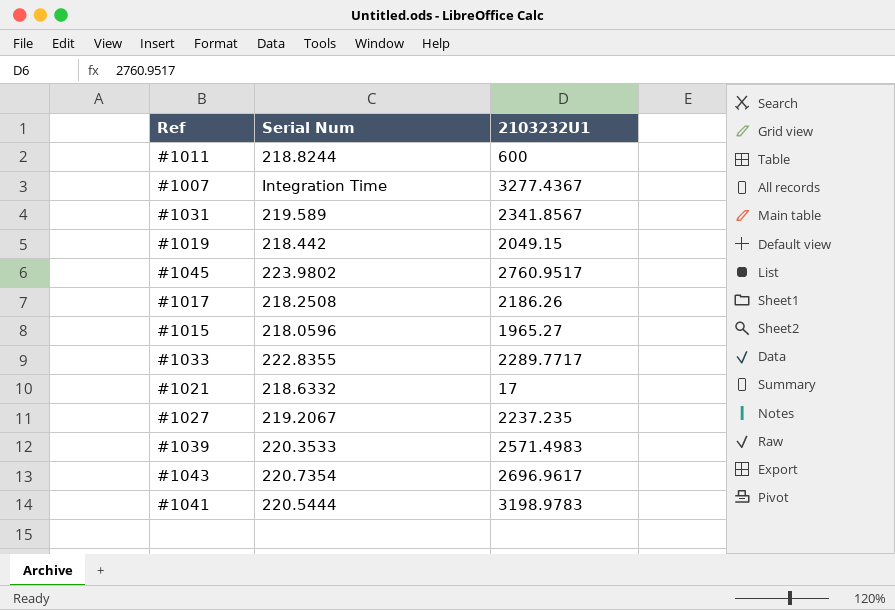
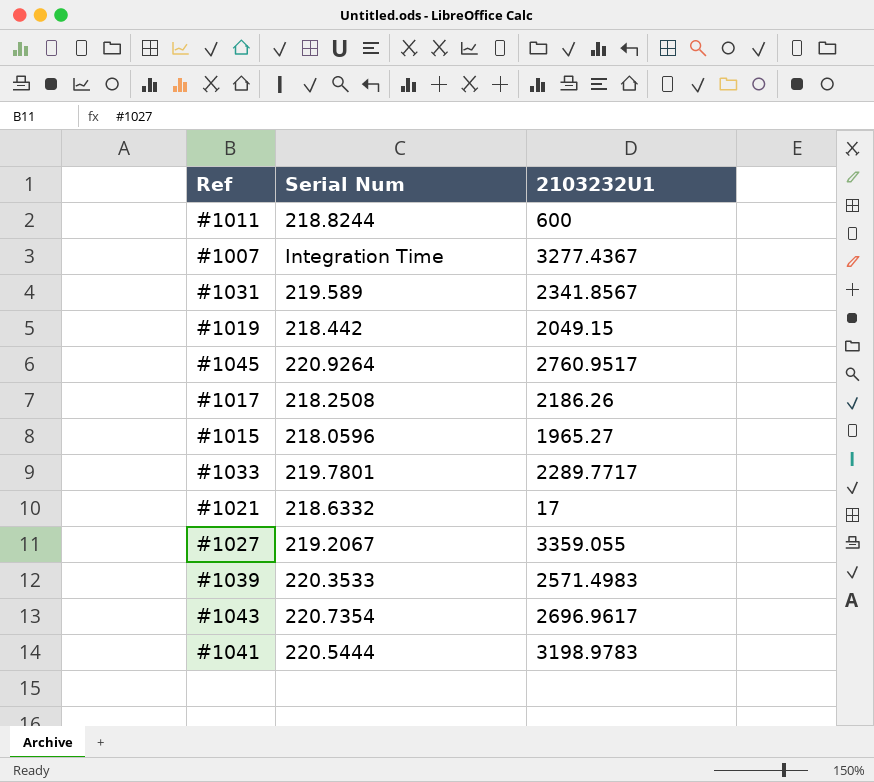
#1045 | Serial Num: 223.9802 -> 220.9264
#1033 | Serial Num: 222.8355 -> 219.7801
#1027 | 2103232U1: 2237.235 -> 3359.055

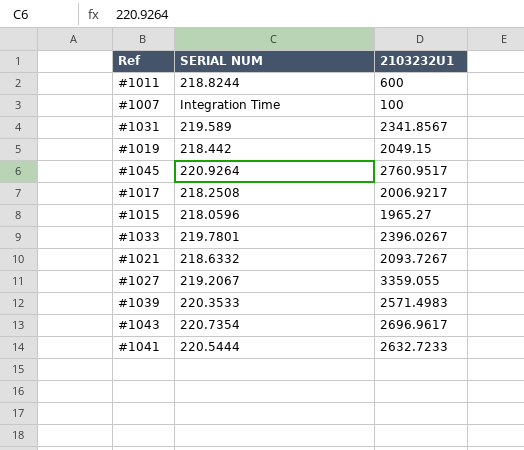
column name: Serial Num -> SERIAL NUM
#1007 | 2103232U1: 3277.4367 -> 100
#1017 | 2103232U1: 2186.26 -> 2006.9217
#1033 | 2103232U1: 2289.7717 -> 2396.0267
#1021 | 2103232U1: 17 -> 2093.7267
#1041 | 2103232U1: 3198.9783 -> 2632.7233

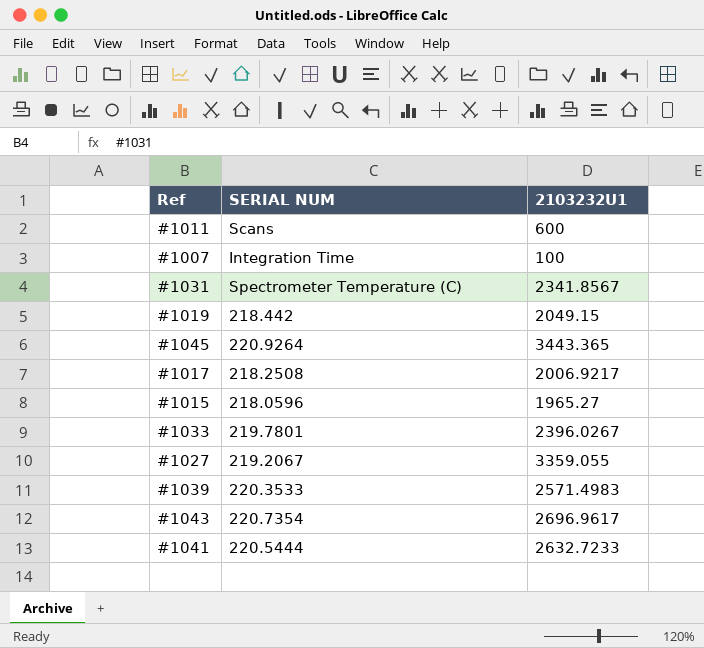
row #1021: 218.6332 | 2093.7267 -> none
#1011 | SERIAL NUM: 218.8244 -> Scans
#1031 | SERIAL NUM: 219.589 -> Spectrometer Temperature (C)
#1045 | 2103232U1: 2760.9517 -> 3443.365

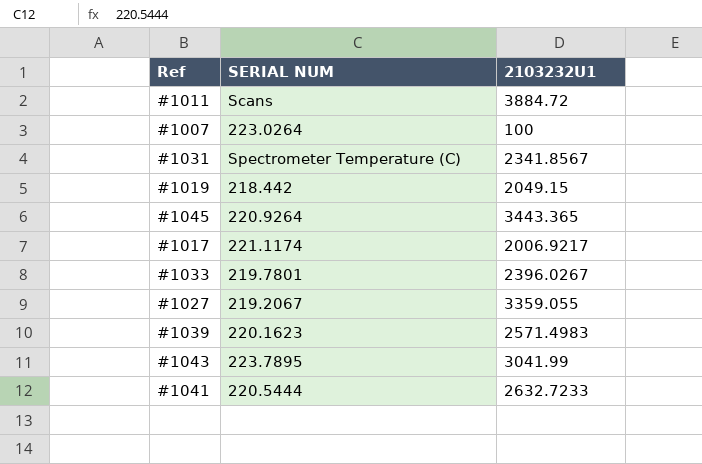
row #1015: 218.0596 | 1965.27 -> none
#1011 | 2103232U1: 600 -> 3884.72
#1007 | SERIAL NUM: Integration Time -> 223.0264
#1017 | SERIAL NUM: 218.2508 -> 221.1174
#1039 | SERIAL NUM: 220.3533 -> 220.1623
#1043 | SERIAL NUM: 220.7354 -> 223.7895
#1043 | 2103232U1: 2696.9617 -> 3041.99

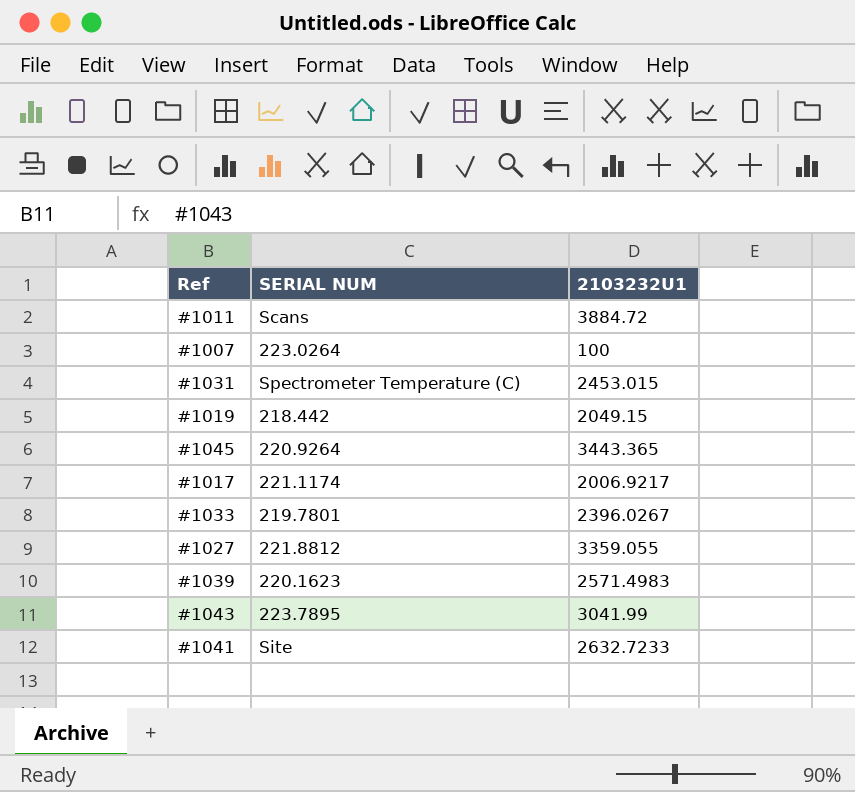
#1031 | 2103232U1: 2341.8567 -> 2453.015
#1027 | SERIAL NUM: 219.2067 -> 221.8812
#1041 | SERIAL NUM: 220.5444 -> Site

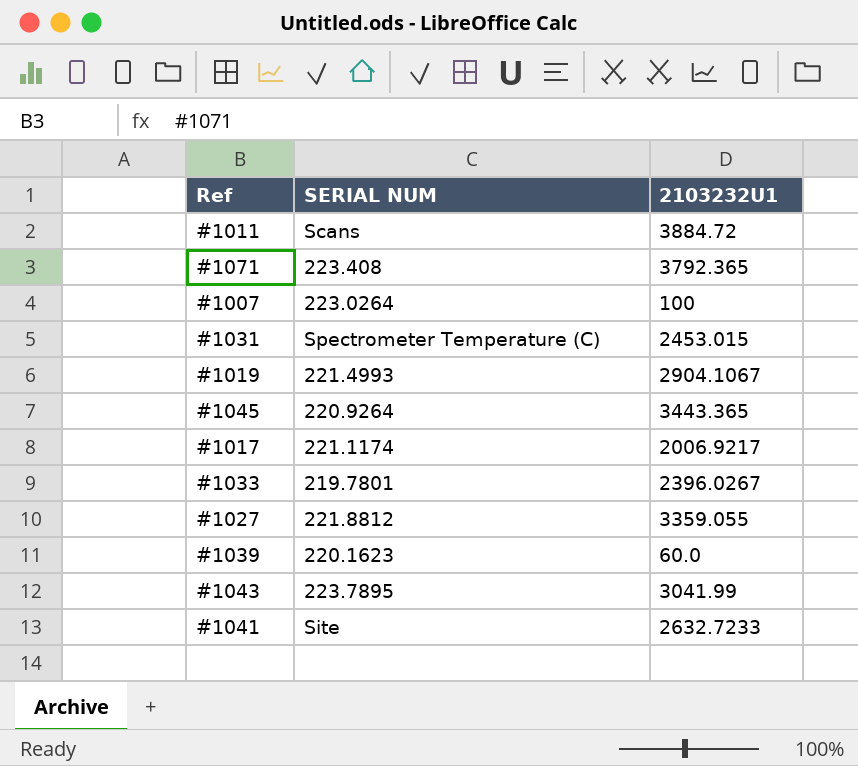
row #1071: none -> 223.408 | 3792.365
#1019 | SERIAL NUM: 218.442 -> 221.4993
#1019 | 2103232U1: 2049.15 -> 2904.1067
#1039 | 2103232U1: 2571.4983 -> 60.0

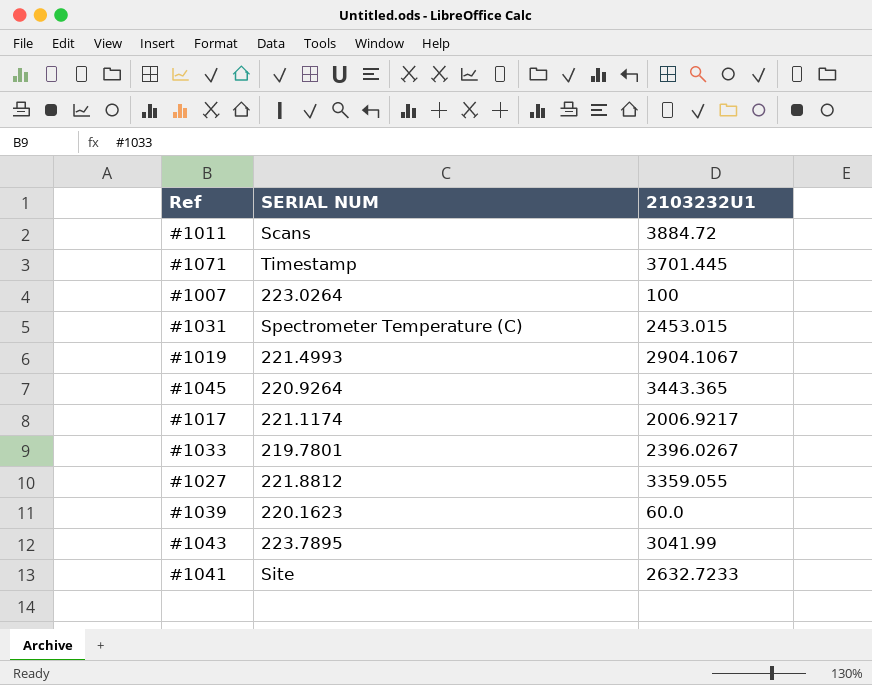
#1071 | SERIAL NUM: 223.408 -> Timestamp
#1071 | 2103232U1: 3792.365 -> 3701.445

